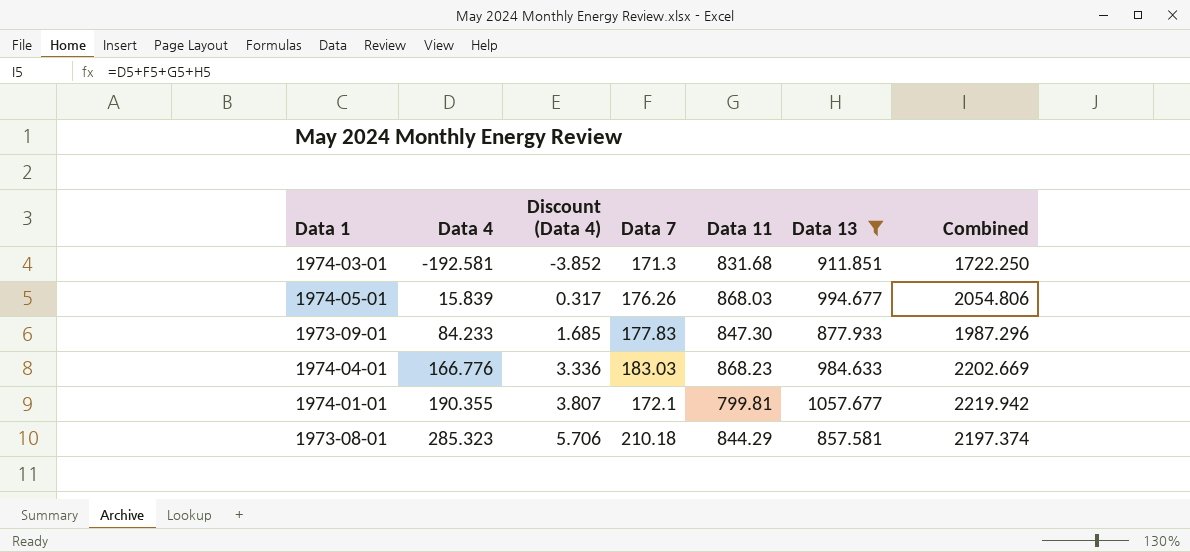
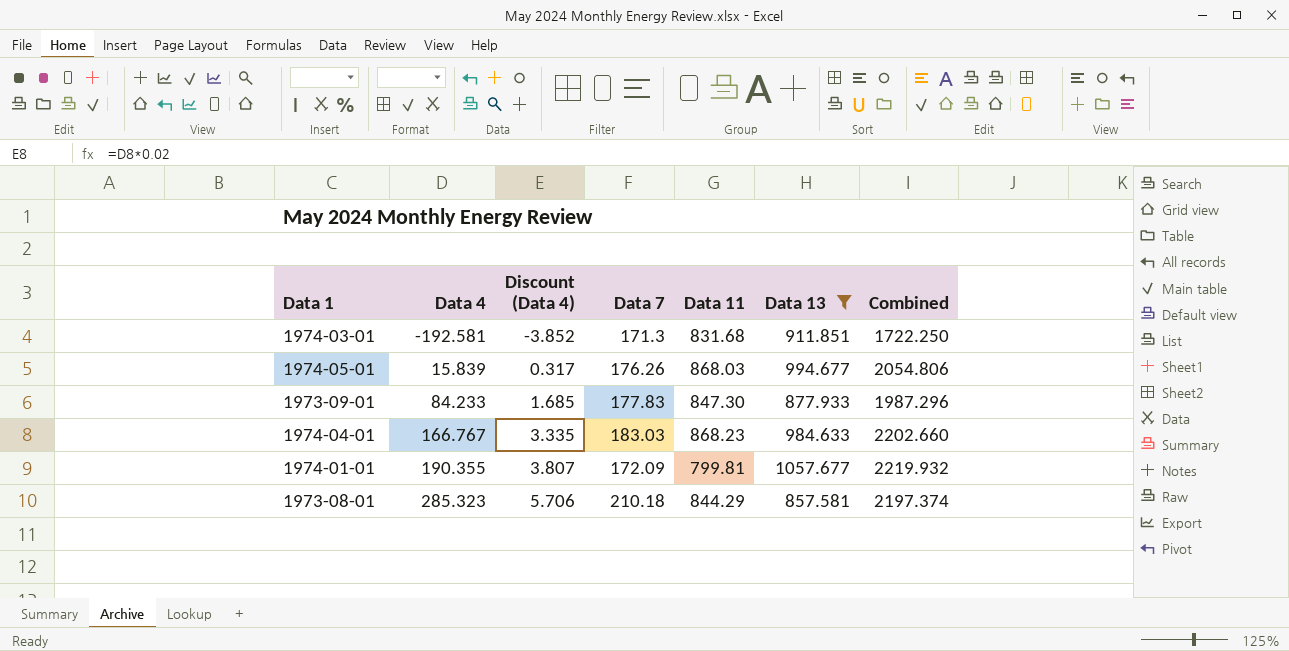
1974-04-01 | Data 4: 166.776 -> 166.767
1974-04-01 | Discount (Data 4): 3.336 -> 3.335
1974-04-01 | Combined: 2202.669 -> 2202.660
1974-01-01 | Data 7: 172.1 -> 172.09
1974-01-01 | Combined: 2219.942 -> 2219.932

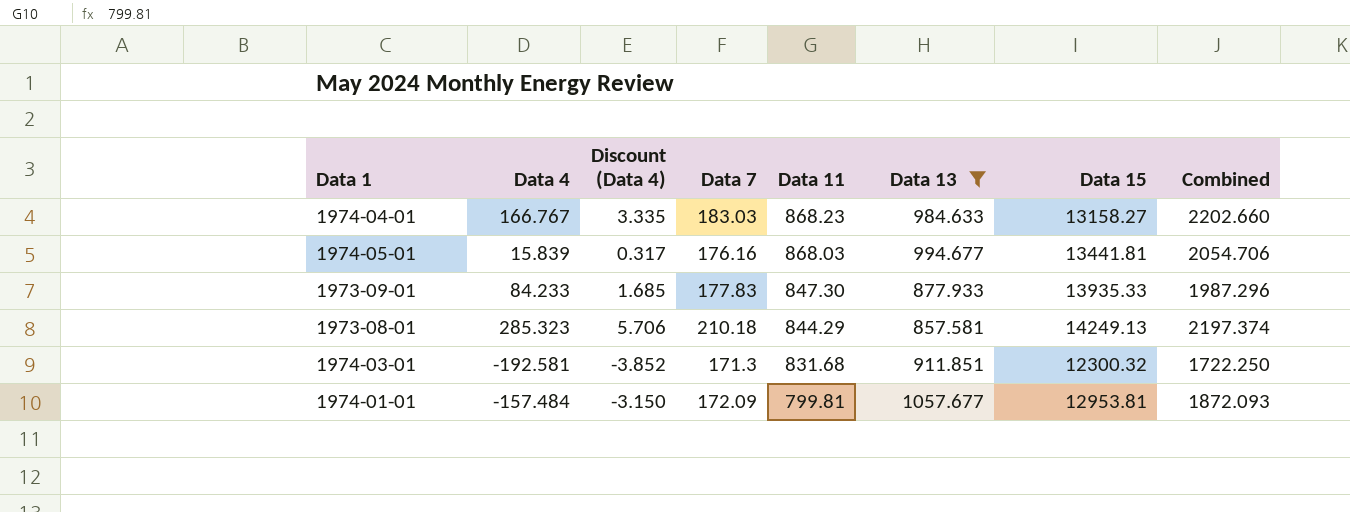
row order: Data 4 ascending -> Data 11 descending
column Data 15 | position: none -> 7
1974-05-01 | Data 7: 176.26 -> 176.16
1974-05-01 | Combined: 2054.806 -> 2054.706
1974-01-01 | Data 4: 190.355 -> -157.484
1974-01-01 | Discount (Data 4): 3.807 -> -3.150
1974-01-01 | Combined: 2219.932 -> 1872.093

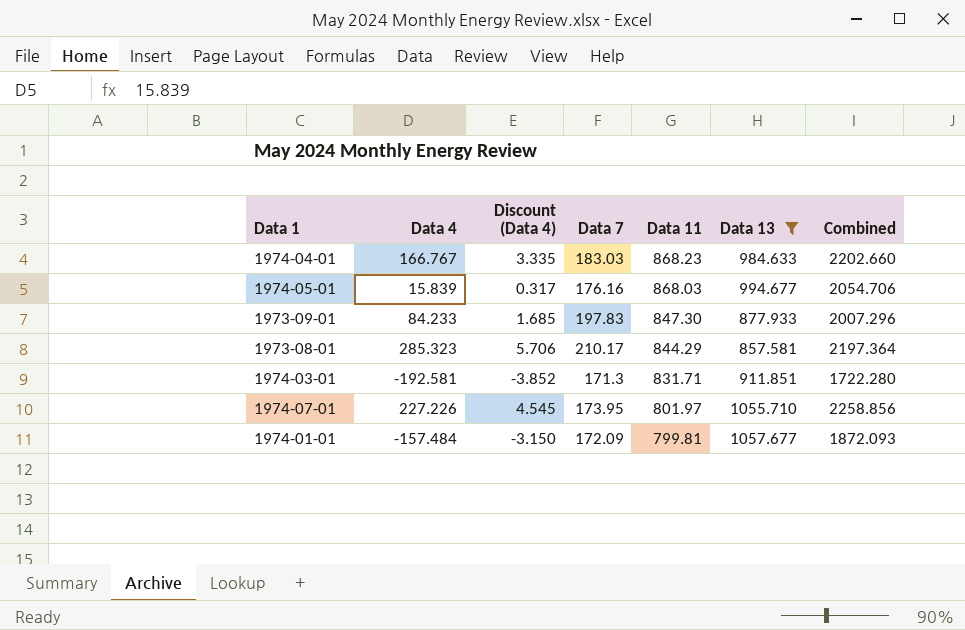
column Data 15 | position: 7 -> none
1973-09-01 | Data 7: 177.83 -> 197.83
1973-09-01 | Combined: 1987.296 -> 2007.296
1973-08-01 | Data 7: 210.18 -> 210.17
1973-08-01 | Combined: 2197.374 -> 2197.364
1974-03-01 | Data 11: 831.68 -> 831.71
1974-03-01 | Combined: 1722.250 -> 1722.280
row 1974-07-01: none -> 227.226 | 4.545 | 173.95 | 801.97 | 1055.710 | 2258.856

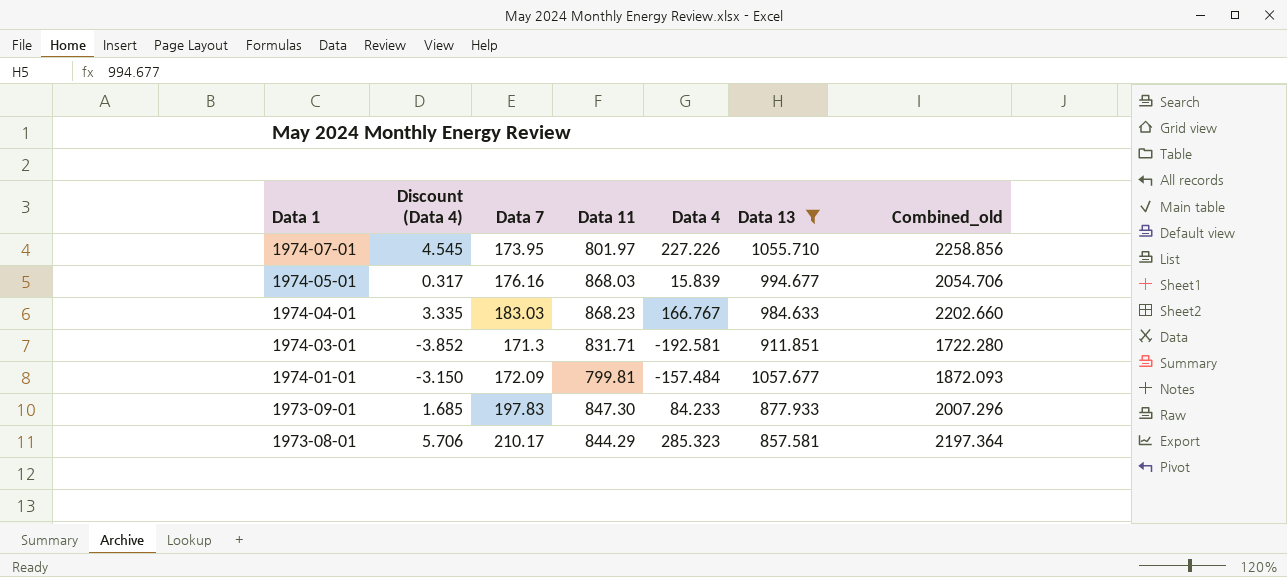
row order: Data 11 descending -> Data 1 descending
column Data 4 | position: 2 -> 5
column name: Combined -> Combined_old

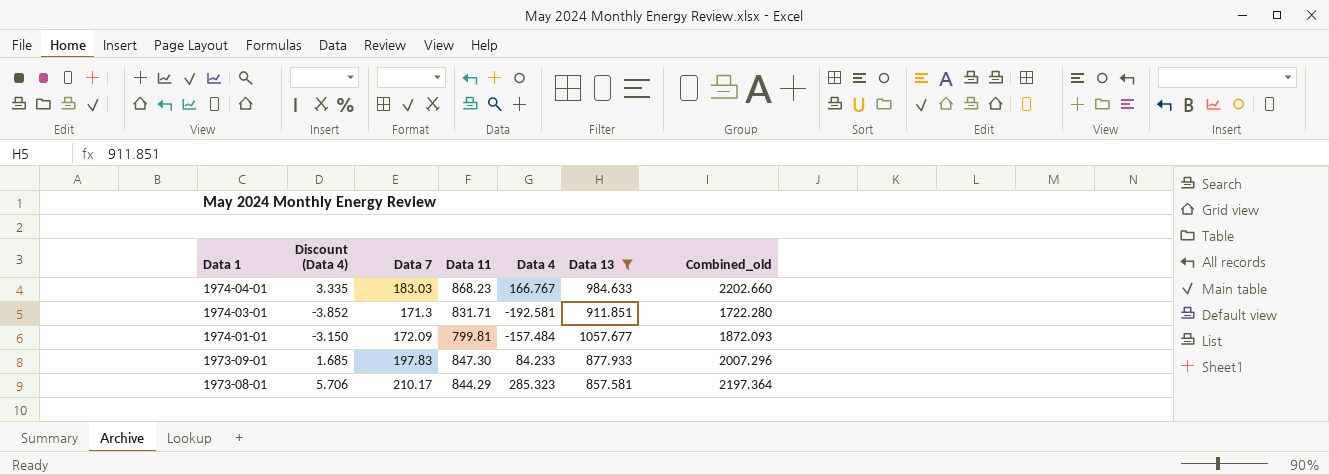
row 1974-07-01: 4.545 | 173.95 | 801.97 | 227.226 | 1055.710 | 2258.856 -> none
row 1974-05-01: 0.317 | 176.16 | 868.03 | 15.839 | 994.677 | 2054.706 -> none

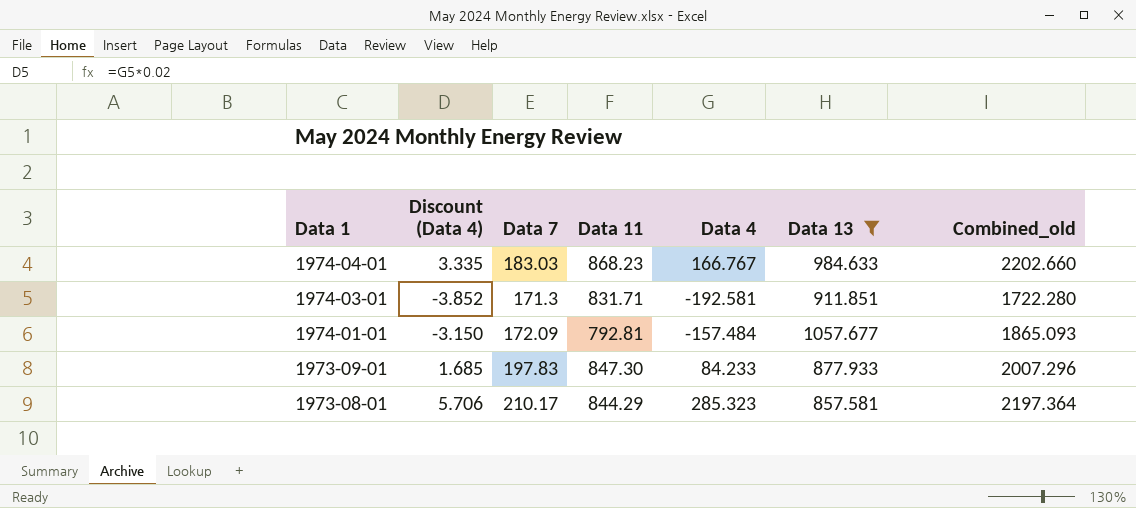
1974-01-01 | Data 11: 799.81 -> 792.81
1974-01-01 | Combined_old: 1872.093 -> 1865.093

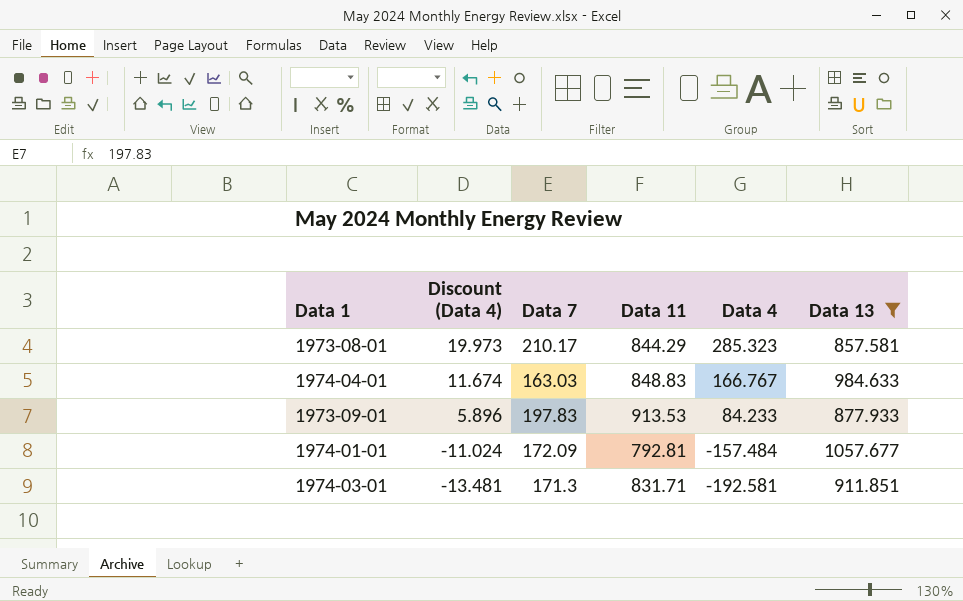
row order: Data 1 descending -> Discount (Data 4) descending
column Combined_old | formula: [Data 7] + [Data 11] + [Data 4] + [Data 13] -> none
column Discount (Data 4) | formula: [Data 4] * 0.02 -> [Data 4] * 0.07
1974-04-01 | Data 7: 183.03 -> 163.03
1974-04-01 | Data 11: 868.23 -> 848.83
1973-09-01 | Data 11: 847.30 -> 913.53

